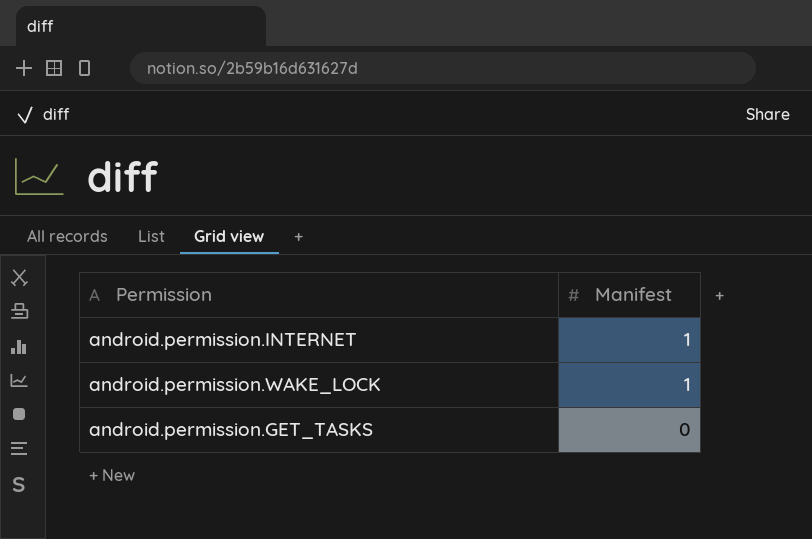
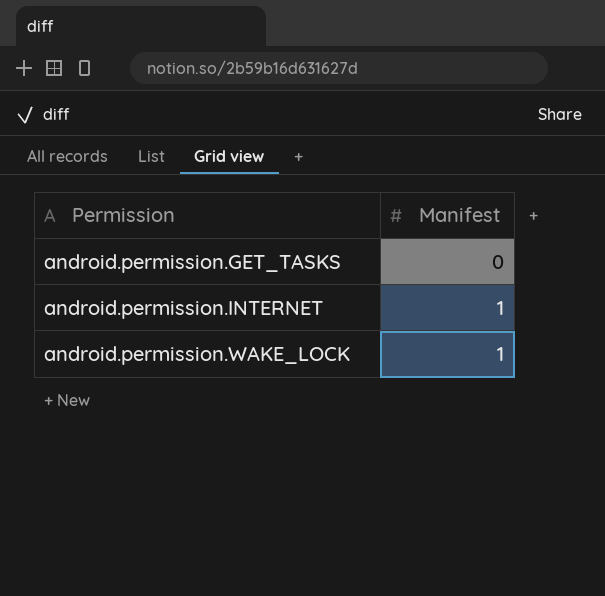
row order: Manifest descending -> Permission ascending

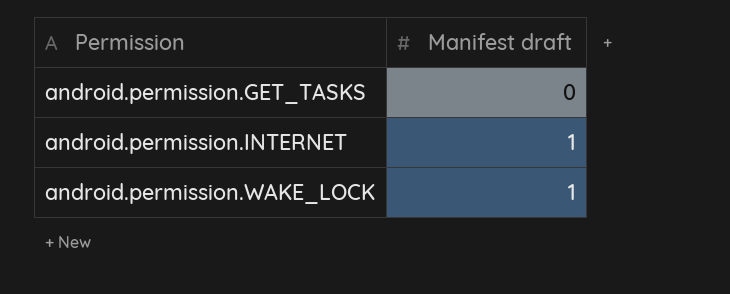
column name: Manifest -> Manifest draft

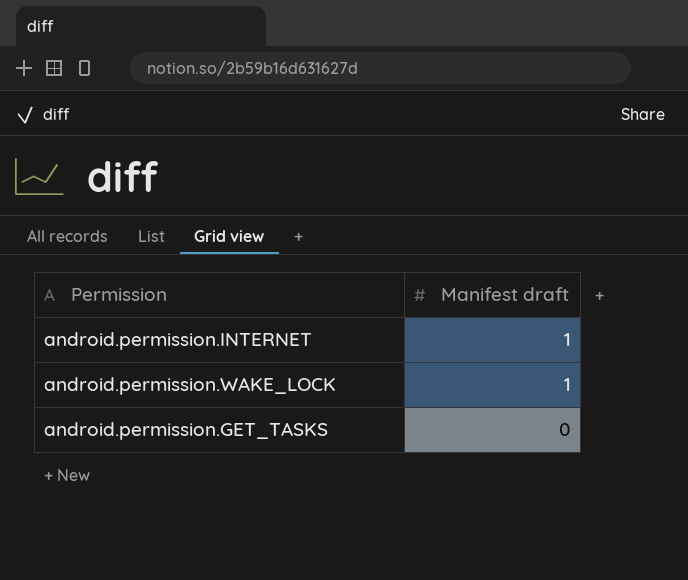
row order: Permission ascending -> Manifest draft descending

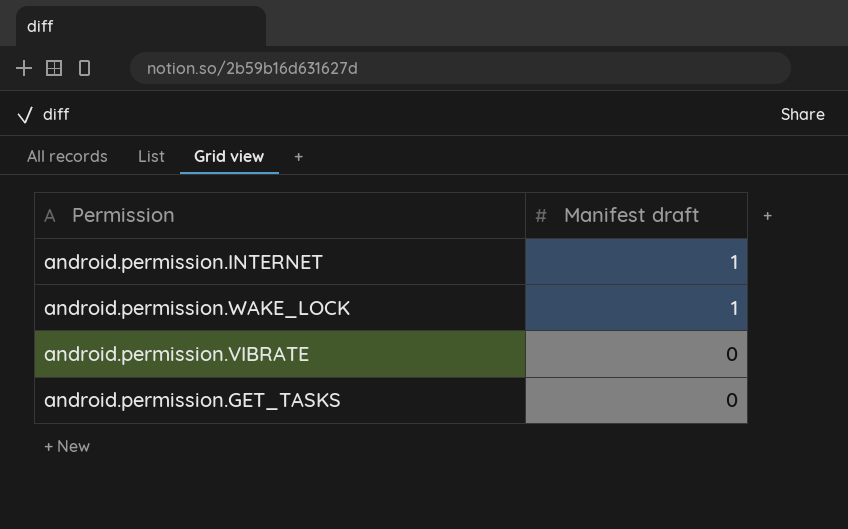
row android.permission.VIBRATE: none -> 0

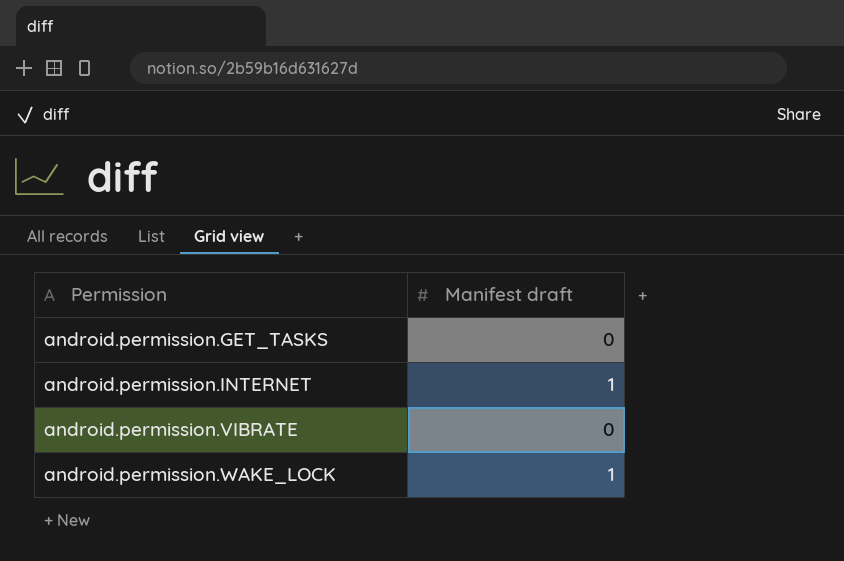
row order: Manifest draft descending -> Permission ascending

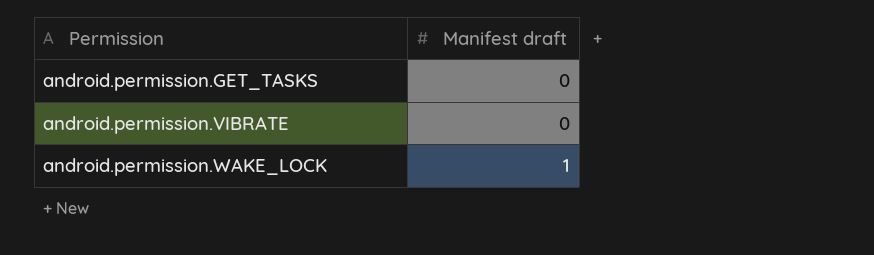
row android.permission.INTERNET: 1 -> none

